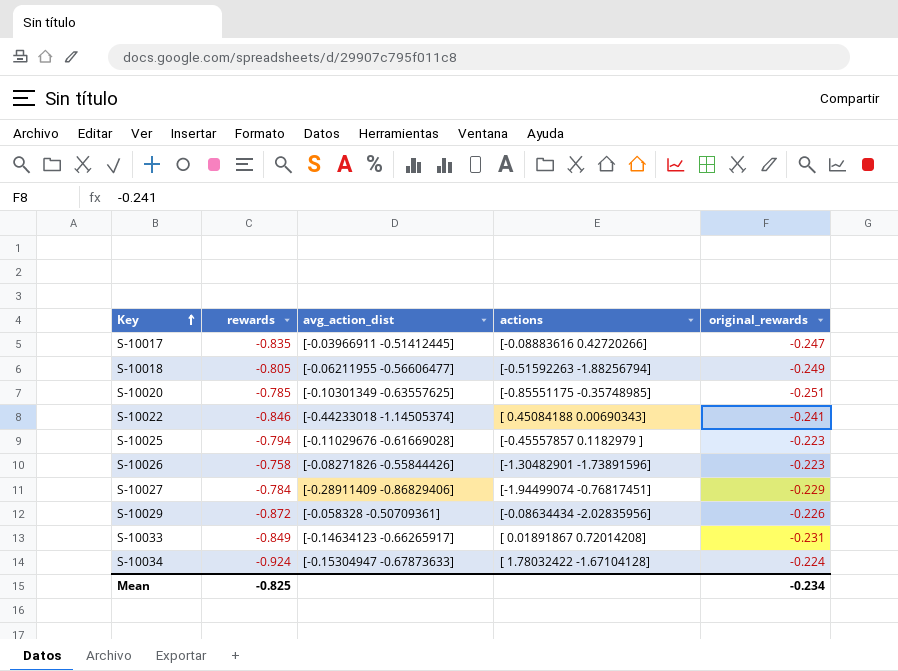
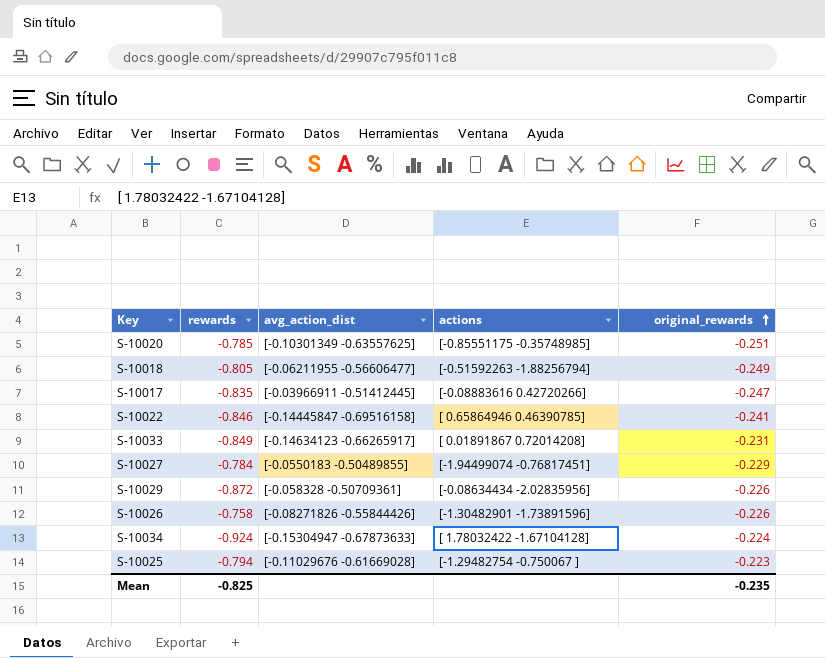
row order: Key ascending -> original_rewards ascending
S-10022 | avg_action_dist: [-0.44233018 -1.14505374] -> [-0.14445847 -0.69516158]
S-10022 | actions: [ 0.45084188 0.00690343] -> [ 0.65864946 0.46390785]
S-10027 | avg_action_dist: [-0.28911409 -0.86829406] -> [-0.0550183 -0.50489855]
S-10026 | original_rewards: -0.223 -> -0.226
S-10025 | actions: [-0.45557857 0.1182979 ] -> [-1.29482754 -0.750067 ]
Mean | original_rewards: -0.234 -> -0.235

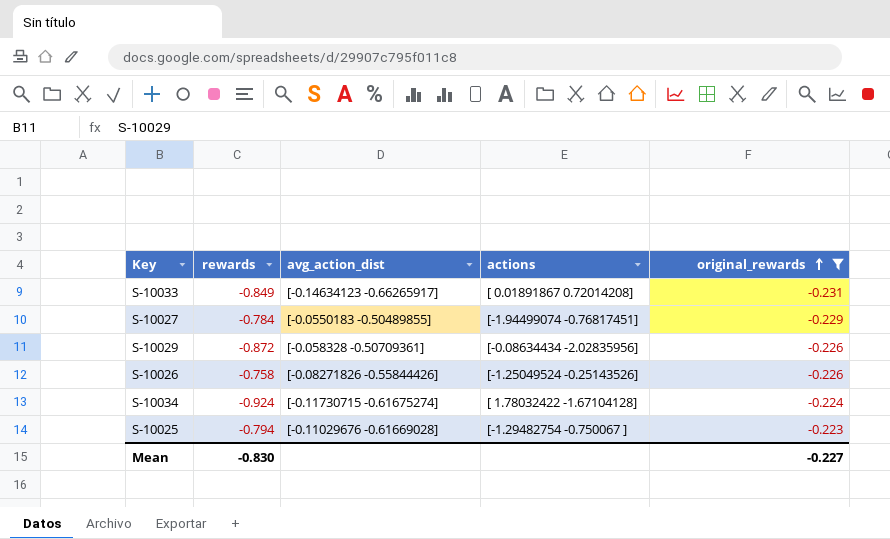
filter: none -> original_rewards >= -0.231
S-10026 | actions: [-1.30482901 -1.73891596] -> [-1.25049524 -0.25143526]
S-10034 | avg_action_dist: [-0.15304947 -0.67873633] -> [-0.11730715 -0.61675274]
Mean | rewards: -0.825 -> -0.830
Mean | original_rewards: -0.235 -> -0.227

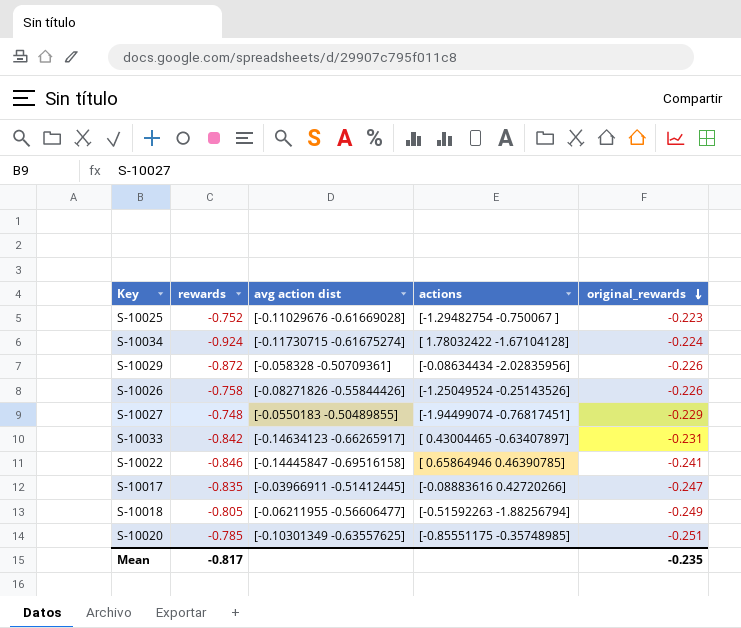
filter: original_rewards >= -0.231 -> none
row order: original_rewards ascending -> original_rewards descending
column name: avg_action_dist -> avg action dist
S-10025 | rewards: -0.794 -> -0.752
S-10027 | rewards: -0.784 -> -0.748
S-10033 | rewards: -0.849 -> -0.842
S-10033 | actions: [ 0.01891867 0.72014208] -> [ 0.43004465 -0.63407897]
Mean | rewards: -0.830 -> -0.817
Mean | original_rewards: -0.227 -> -0.235

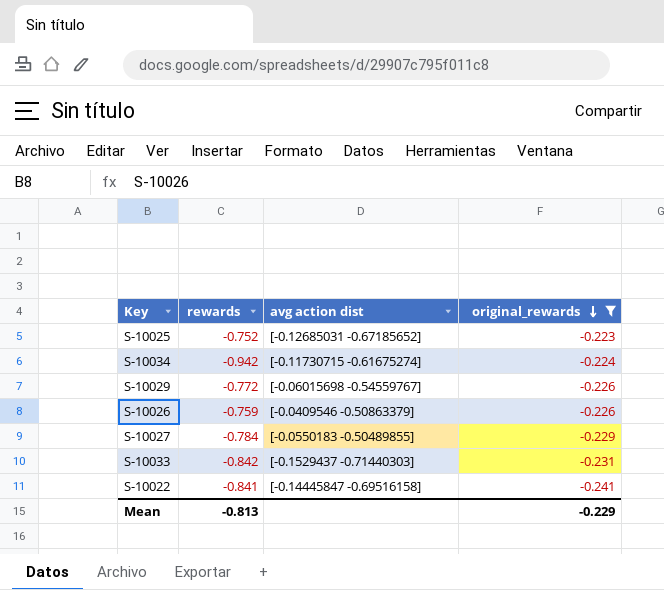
filter: none -> original_rewards >= -0.241
column actions | position: 4 -> none
S-10025 | avg action dist: [-0.11029676 -0.61669028] -> [-0.12685031 -0.67185652]
S-10034 | rewards: -0.924 -> -0.942
S-10029 | rewards: -0.872 -> -0.772
S-10029 | avg action dist: [-0.058328 -0.50709361] -> [-0.06015698 -0.54559767]
S-10026 | rewards: -0.758 -> -0.759
S-10026 | avg action dist: [-0.08271826 -0.55844426] -> [-0.0409546 -0.50863379]
S-10027 | rewards: -0.748 -> -0.784
S-10033 | avg action dist: [-0.14634123 -0.66265917] -> [-0.1529437 -0.71440303]
S-10022 | rewards: -0.846 -> -0.841
Mean | rewards: -0.817 -> -0.813
Mean | original_rewards: -0.235 -> -0.229

